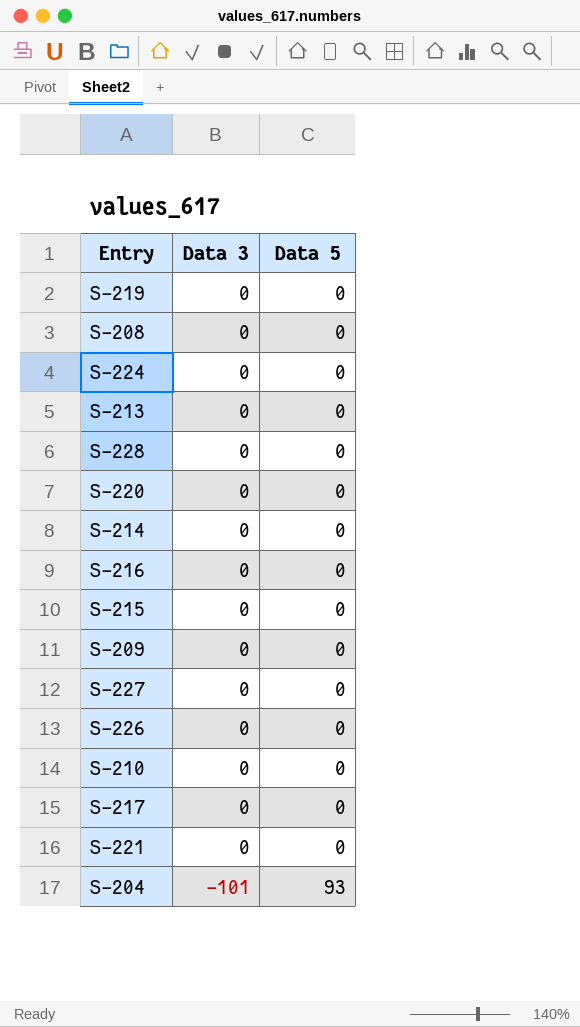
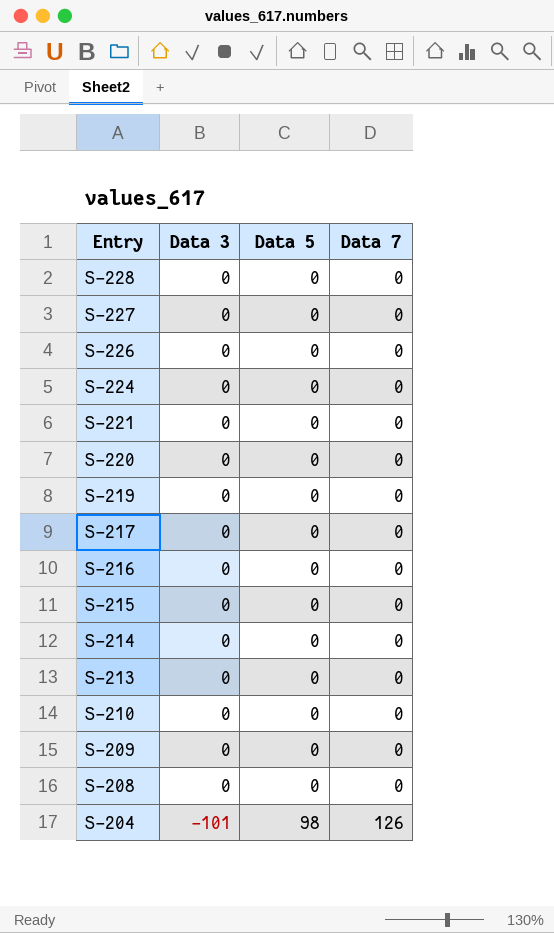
row order: Data 3 descending -> Entry descending
column Data 7 | position: none -> 4
S-204 | Data 5: 93 -> 98

